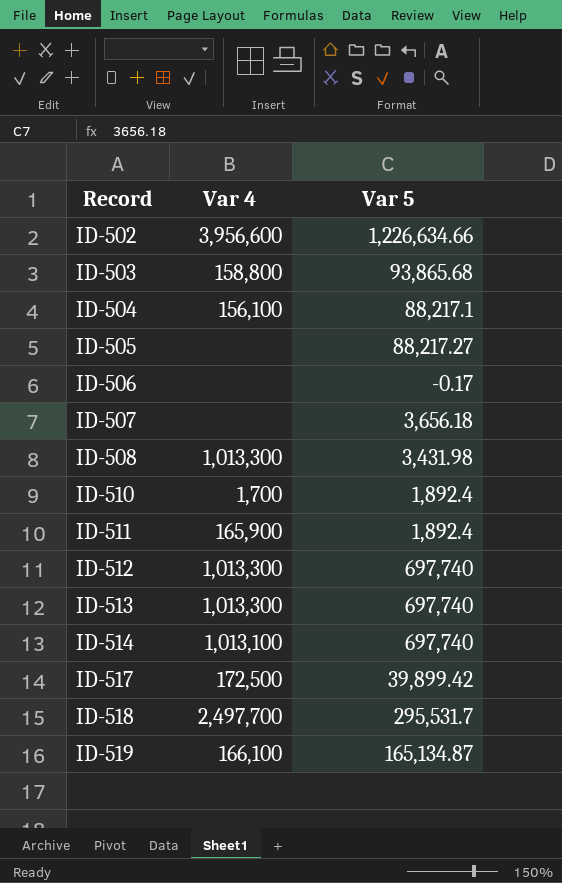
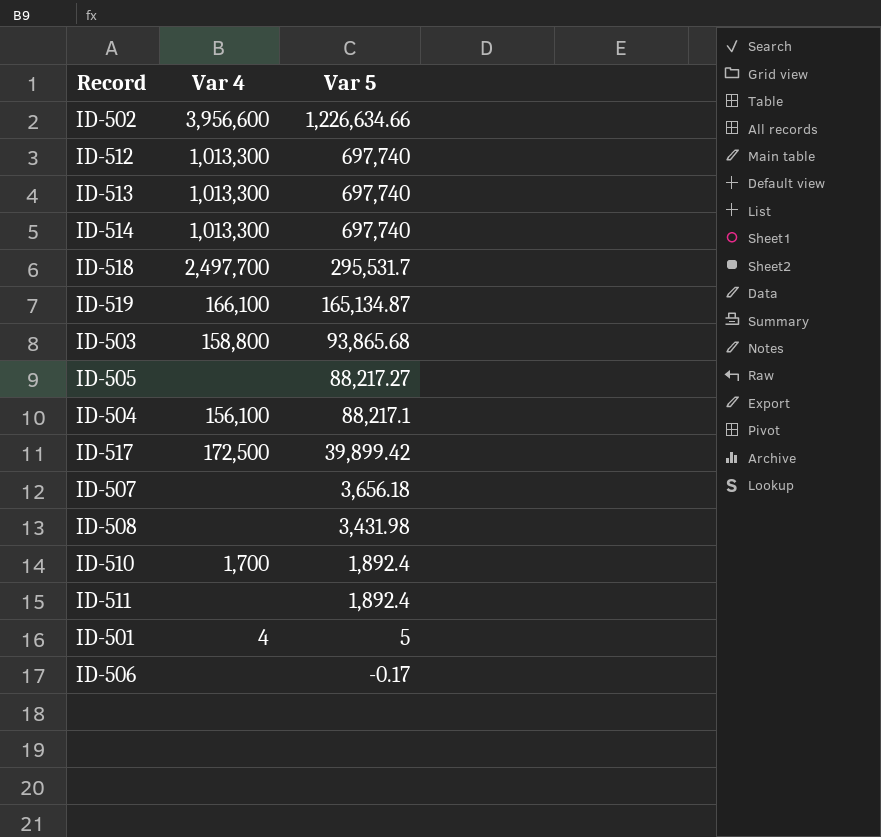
row order: Record ascending -> Var 5 descending
ID-514 | Var 4: 1,013,100 -> 1,013,300
ID-508 | Var 4: 1,013,300 -> none
ID-511 | Var 4: 165,900 -> none
row ID-501: none -> 4 | 5

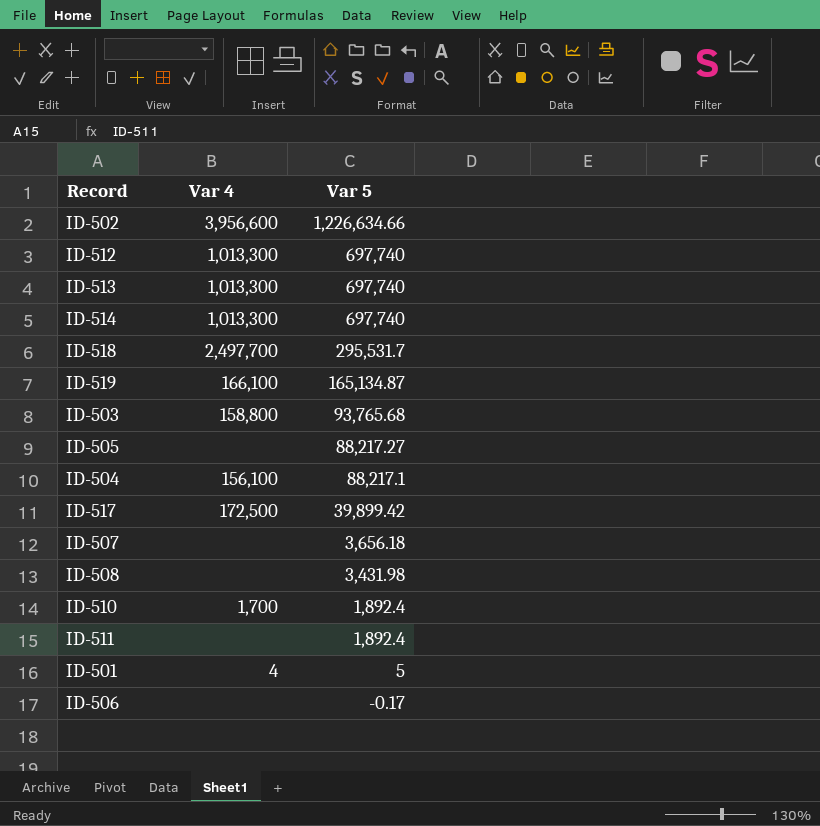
ID-503 | Var 5: 93,865.68 -> 93,765.68

